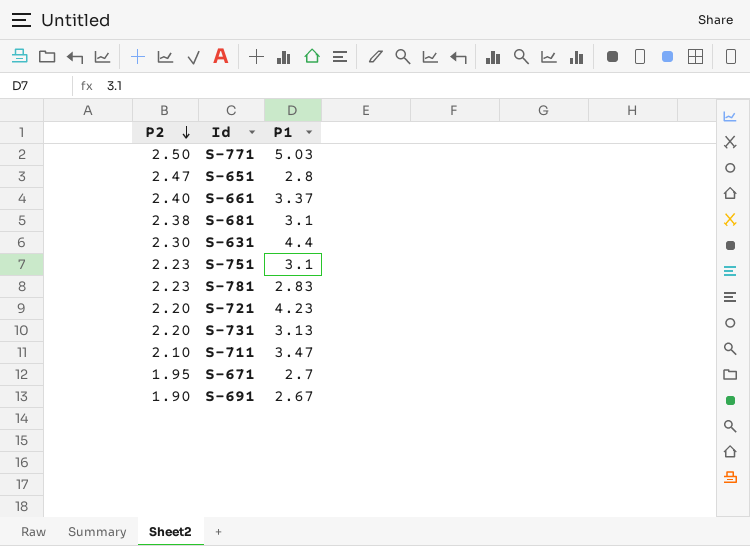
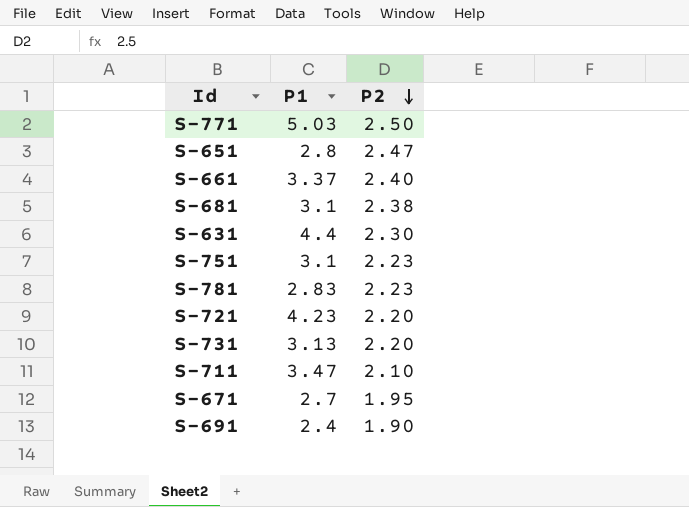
column P2 | position: 1 -> 3
S-691 | P1: 2.67 -> 2.4

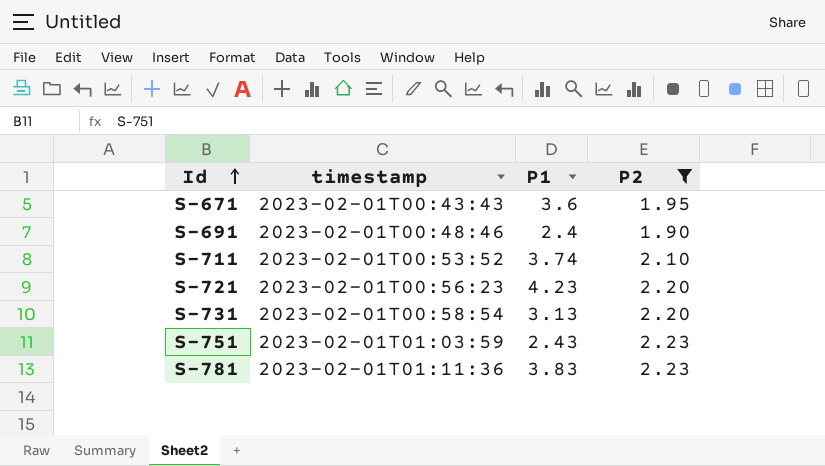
filter: none -> P2 <= 2.23
row order: P2 descending -> Id ascending
column timestamp | position: none -> 2
S-671 | P1: 2.7 -> 3.6
S-711 | P1: 3.47 -> 3.74
S-751 | P1: 3.1 -> 2.43
S-781 | P1: 2.83 -> 3.83

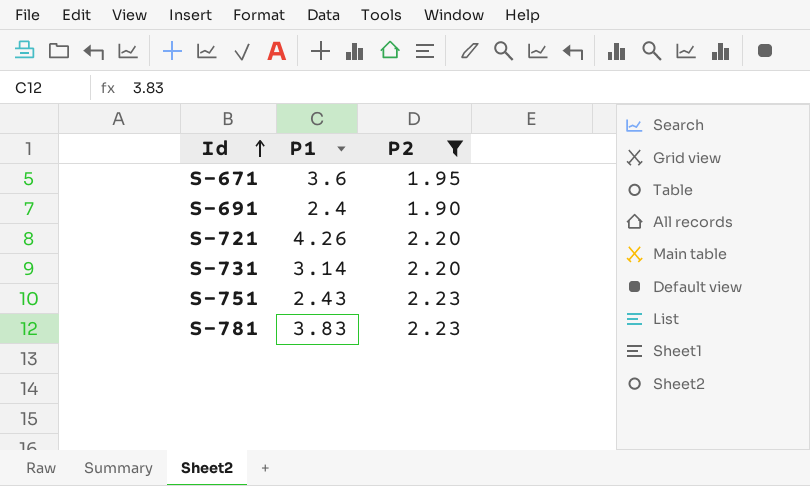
column timestamp | position: 2 -> none
row S-711: 2023-02-01T00:53:52 | 3.74 | 2.10 -> none
S-721 | P1: 4.23 -> 4.26
S-731 | P1: 3.13 -> 3.14

